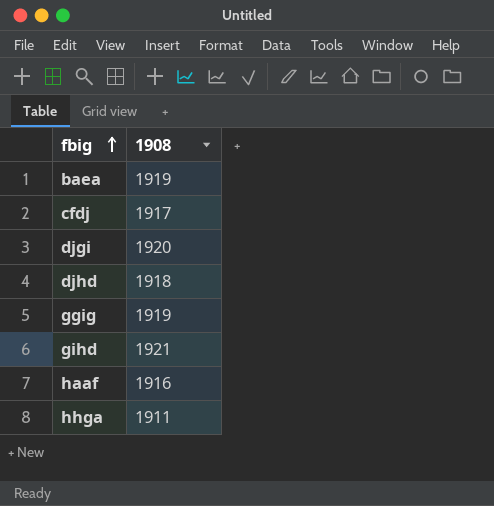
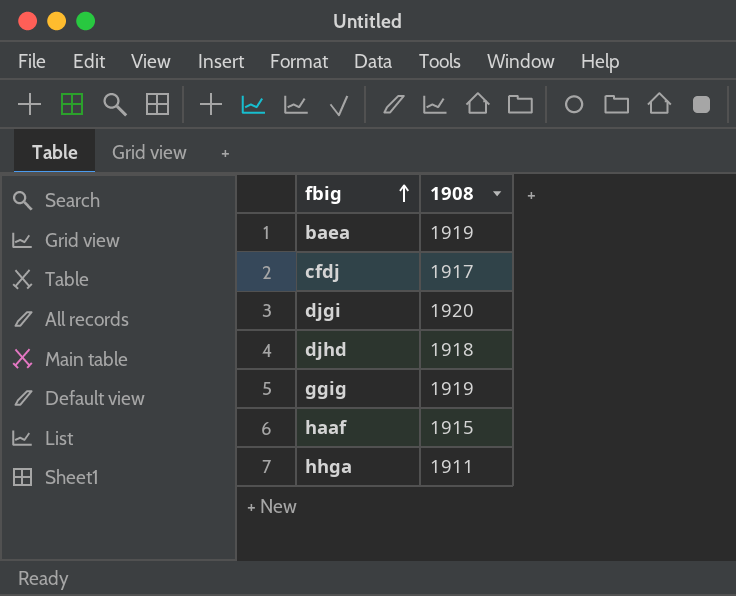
row gihd: 1921 -> none
haaf | 1908: 1916 -> 1915

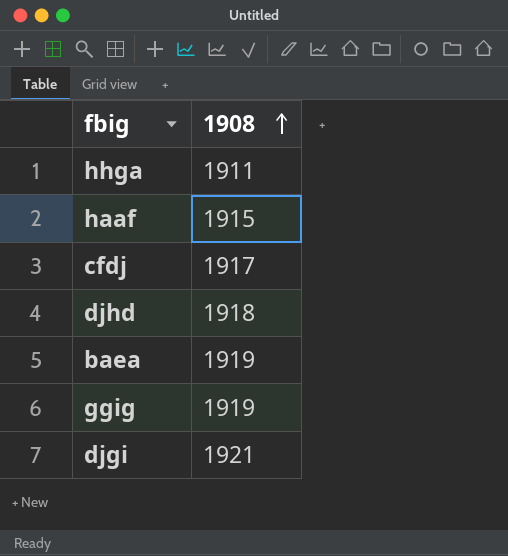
row order: fbig ascending -> 1908 ascending
djgi | 1908: 1920 -> 1921

